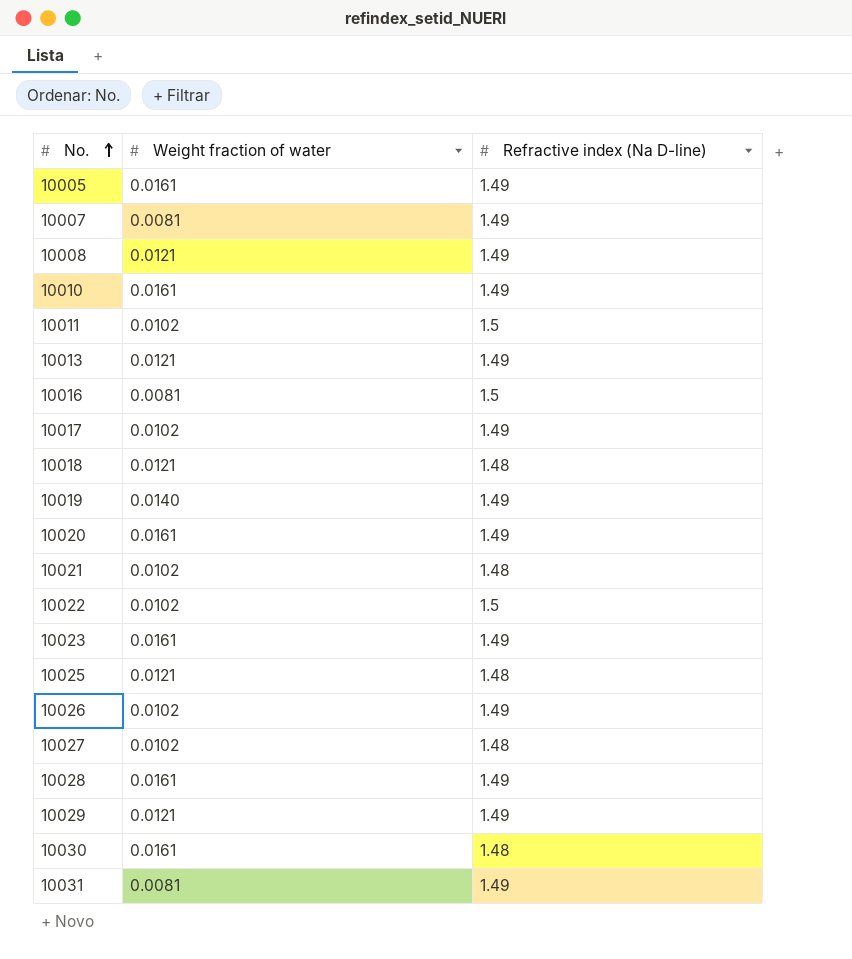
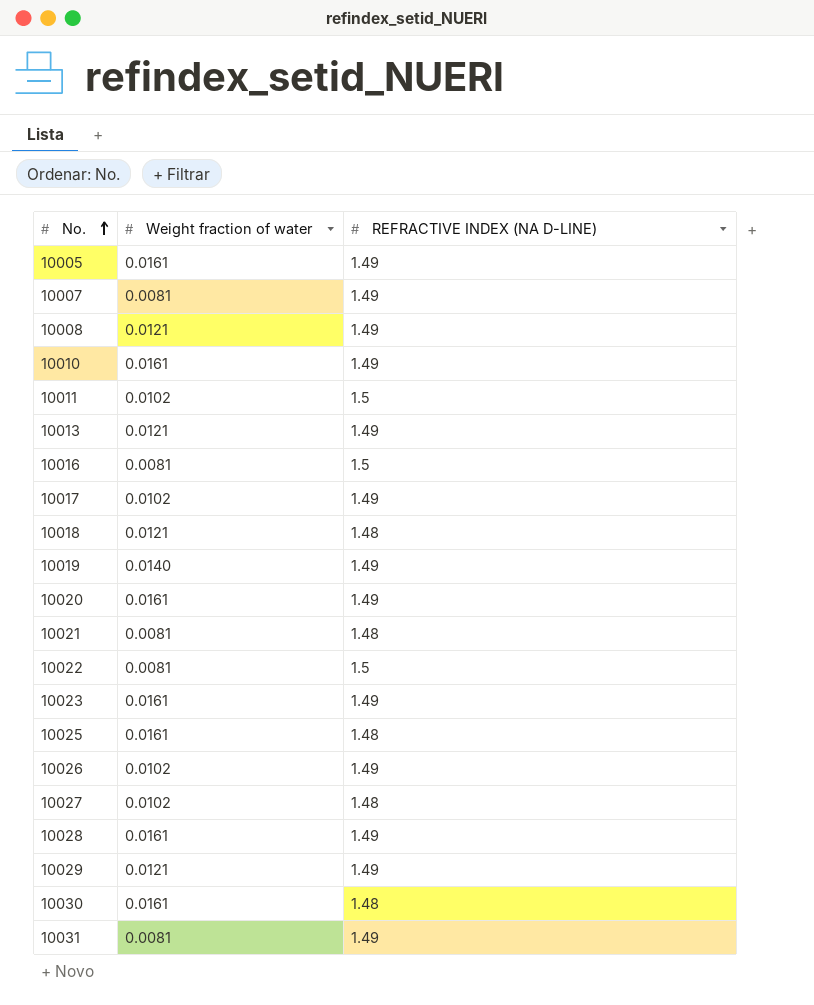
column name: Refractive index (Na D-line) -> REFRACTIVE INDEX (NA D-LINE)
10021 | Weight fraction of water: 0.0102 -> 0.0081
10022 | Weight fraction of water: 0.0102 -> 0.0081
10025 | Weight fraction of water: 0.0121 -> 0.0161

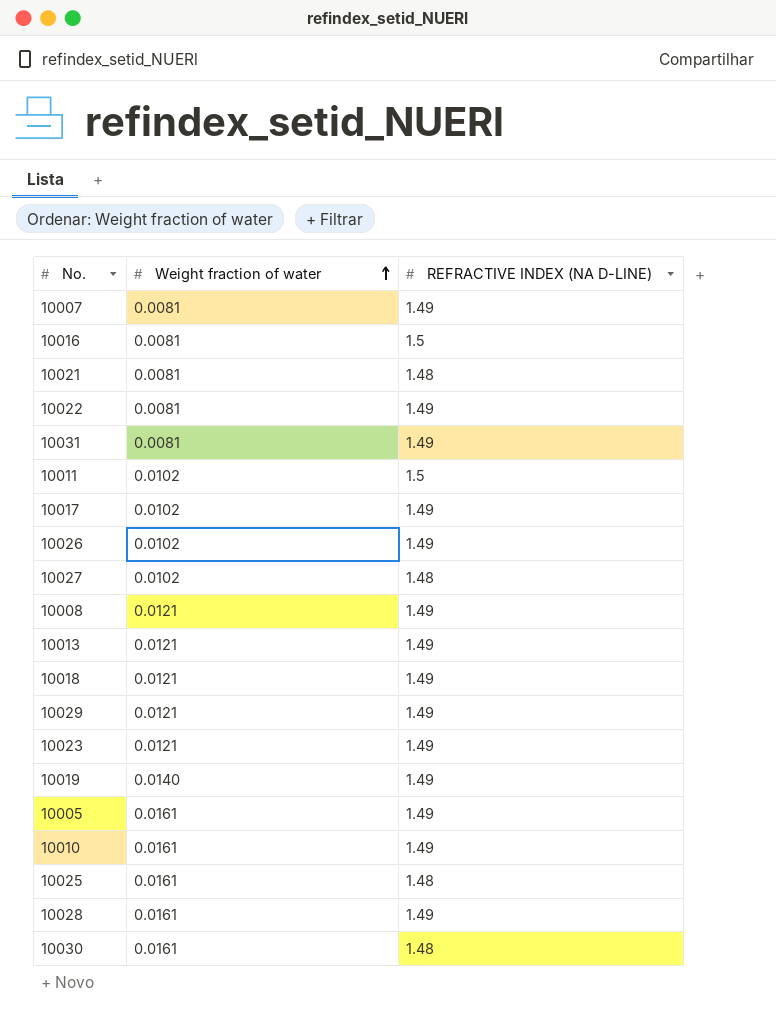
row order: No. ascending -> Weight fraction of water ascending
row 10020: 0.0161 | 1.49 -> none
10022 | REFRACTIVE INDEX (NA D-LINE): 1.5 -> 1.49
10018 | REFRACTIVE INDEX (NA D-LINE): 1.48 -> 1.49
10023 | Weight fraction of water: 0.0161 -> 0.0121

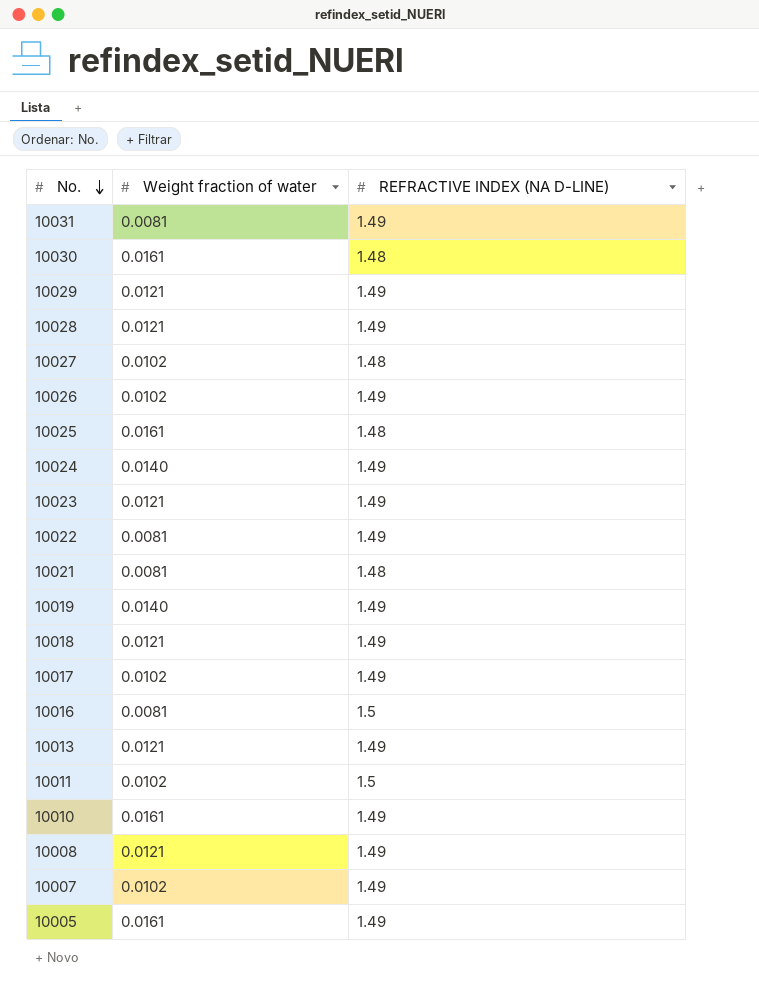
row order: Weight fraction of water ascending -> No. descending
10028 | Weight fraction of water: 0.0161 -> 0.0121
row 10024: none -> 0.0140 | 1.49
10007 | Weight fraction of water: 0.0081 -> 0.0102

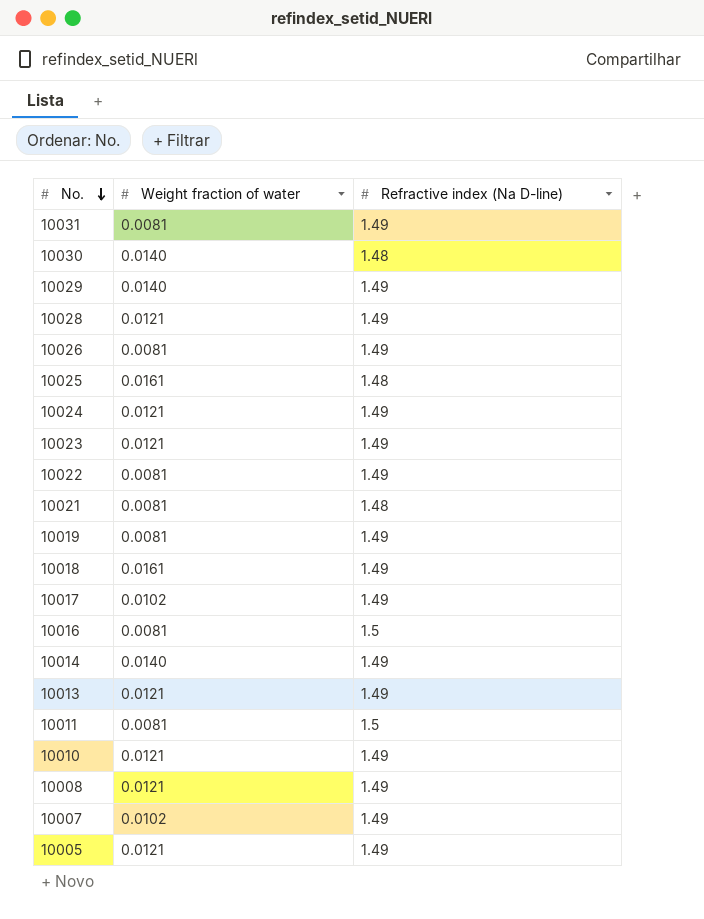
column name: REFRACTIVE INDEX (NA D-LINE) -> Refractive index (Na D-line)
row 10027: 0.0102 | 1.48 -> none
10030 | Weight fraction of water: 0.0161 -> 0.0140
10029 | Weight fraction of water: 0.0121 -> 0.0140
10026 | Weight fraction of water: 0.0102 -> 0.0081
10024 | Weight fraction of water: 0.0140 -> 0.0121
10019 | Weight fraction of water: 0.0140 -> 0.0081
10018 | Weight fraction of water: 0.0121 -> 0.0161
row 10014: none -> 0.0140 | 1.49
10011 | Weight fraction of water: 0.0102 -> 0.0081
10010 | Weight fraction of water: 0.0161 -> 0.0121
10005 | Weight fraction of water: 0.0161 -> 0.0121

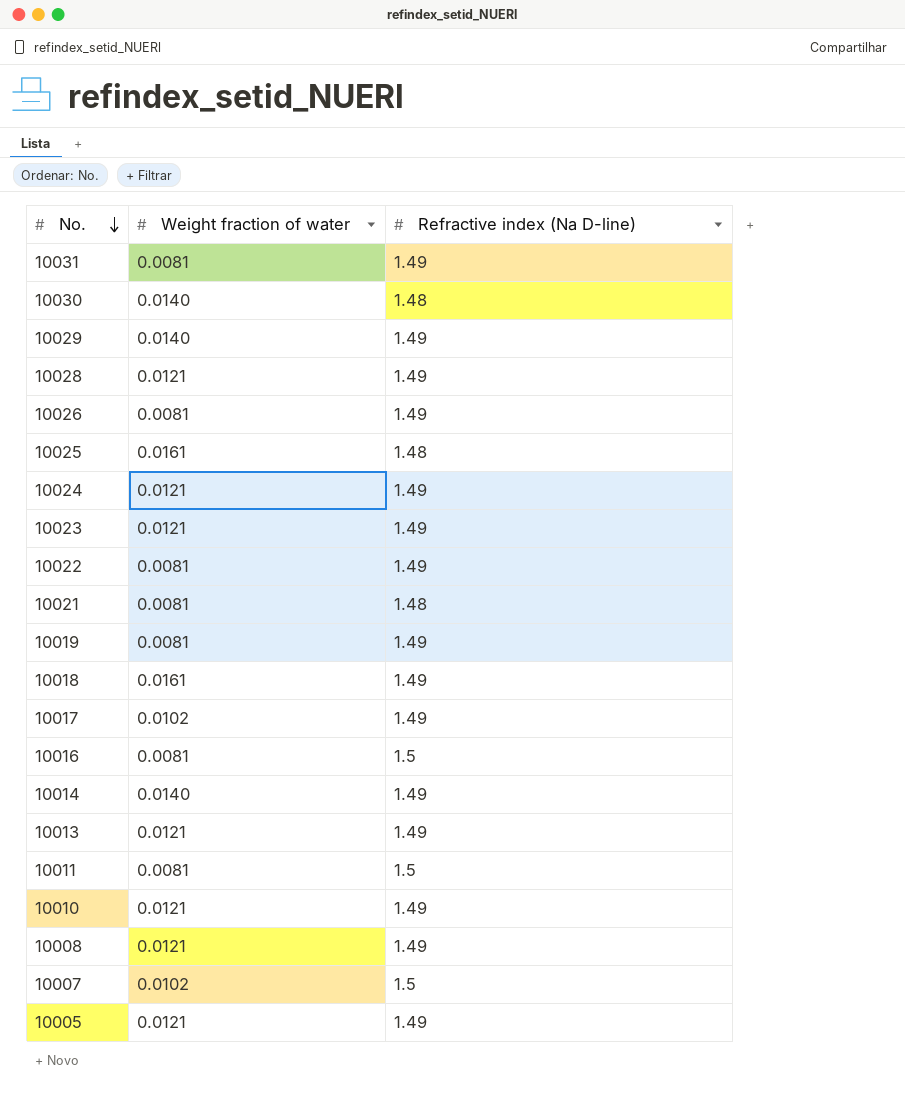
10007 | Refractive index (Na D-line): 1.49 -> 1.5

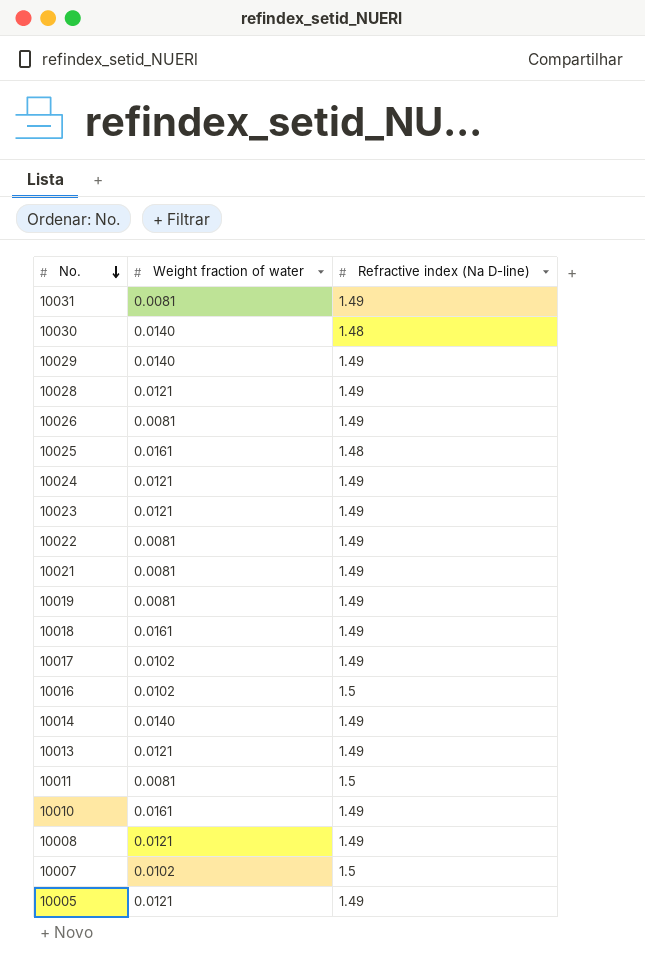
10021 | Refractive index (Na D-line): 1.48 -> 1.49
10016 | Weight fraction of water: 0.0081 -> 0.0102
10010 | Weight fraction of water: 0.0121 -> 0.0161

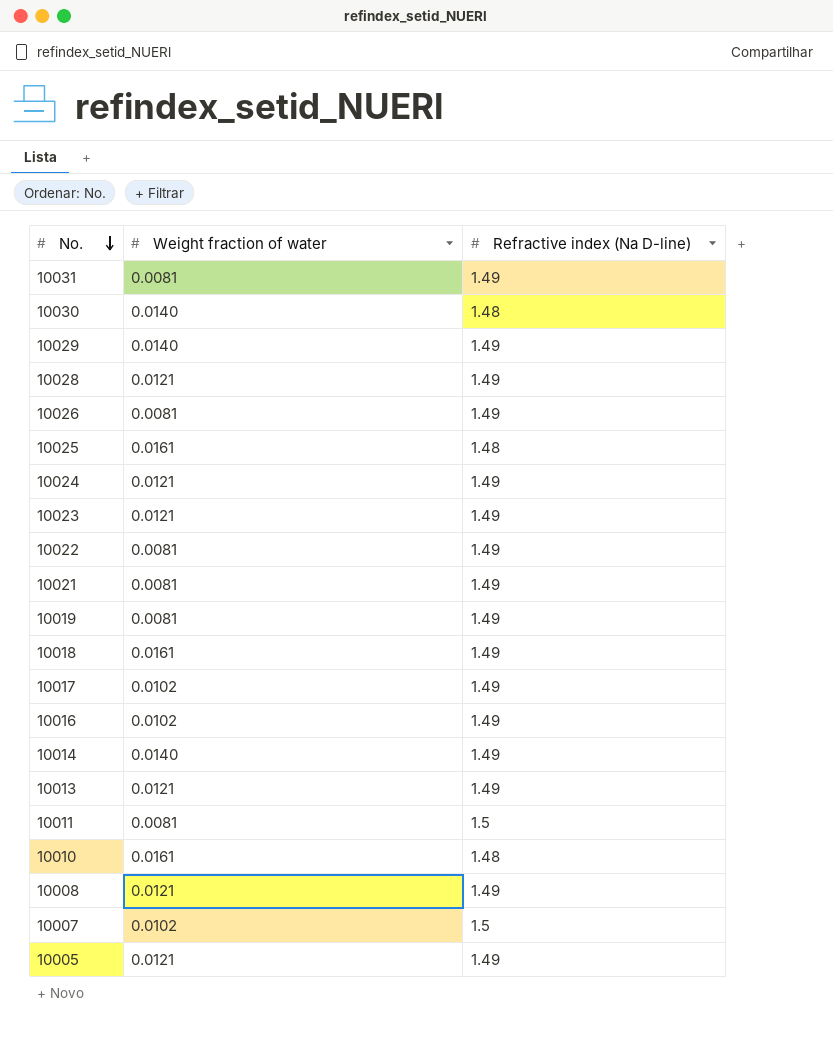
10016 | Refractive index (Na D-line): 1.5 -> 1.49
10010 | Refractive index (Na D-line): 1.49 -> 1.48

